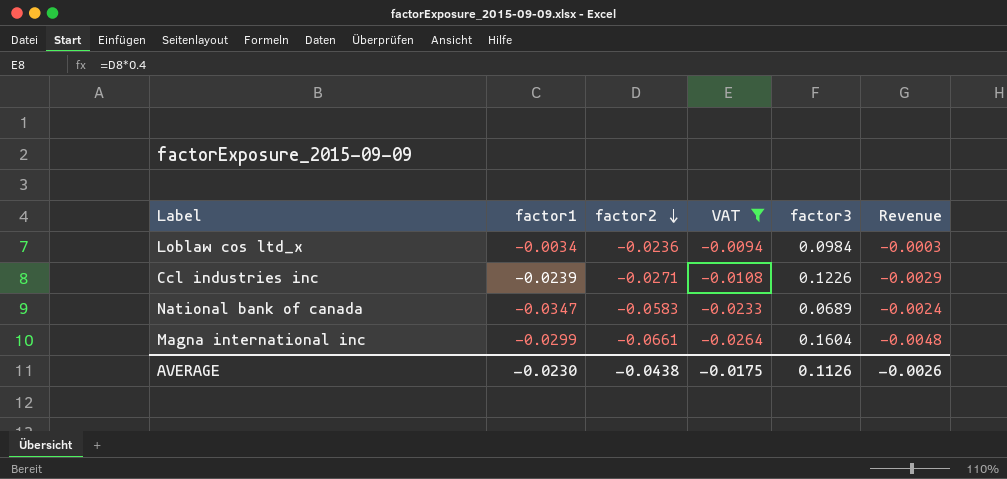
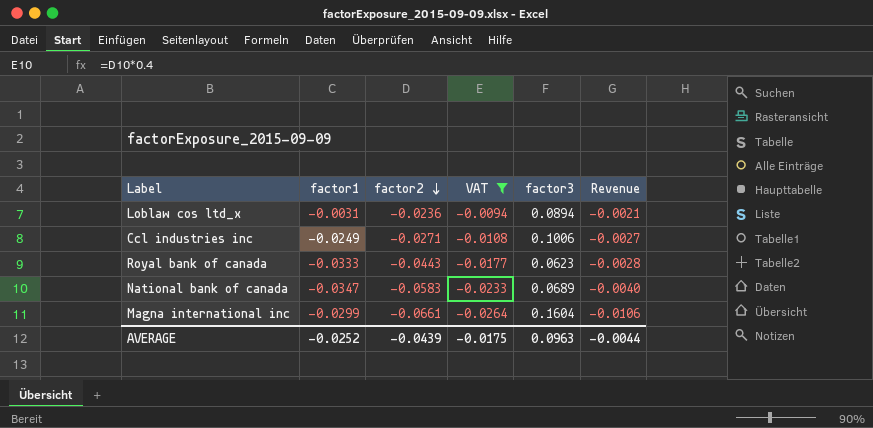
column Revenue | formula: [factor1] * [factor3] -> [factor2] * [factor3]
Loblaw cos ltd_x | factor1: -0.0034 -> -0.0031
Loblaw cos ltd_x | factor3: 0.0984 -> 0.0894
Ccl industries inc | factor1: -0.0239 -> -0.0249
Ccl industries inc | factor3: 0.1226 -> 0.1006
row Royal bank of canada: none -> -0.0333 | -0.0443 | -0.0177 | 0.0623 | -0.0028
AVERAGE | factor1: -0.0230 -> -0.0252
AVERAGE | factor2: -0.0438 -> -0.0439
AVERAGE | factor3: 0.1126 -> 0.0963
AVERAGE | Revenue: -0.0026 -> -0.0044

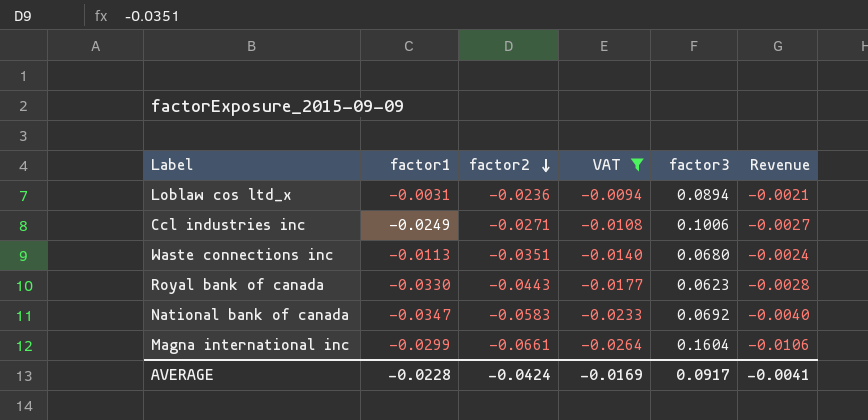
row Waste connections inc: none -> -0.0113 | -0.0351 | -0.0140 | 0.0680 | -0.0024
Royal bank of canada | factor1: -0.0333 -> -0.0330
National bank of canada | factor3: 0.0689 -> 0.0692
AVERAGE | factor1: -0.0252 -> -0.0228
AVERAGE | factor2: -0.0439 -> -0.0424
AVERAGE | VAT: -0.0175 -> -0.0169
AVERAGE | factor3: 0.0963 -> 0.0917
AVERAGE | Revenue: -0.0044 -> -0.0041

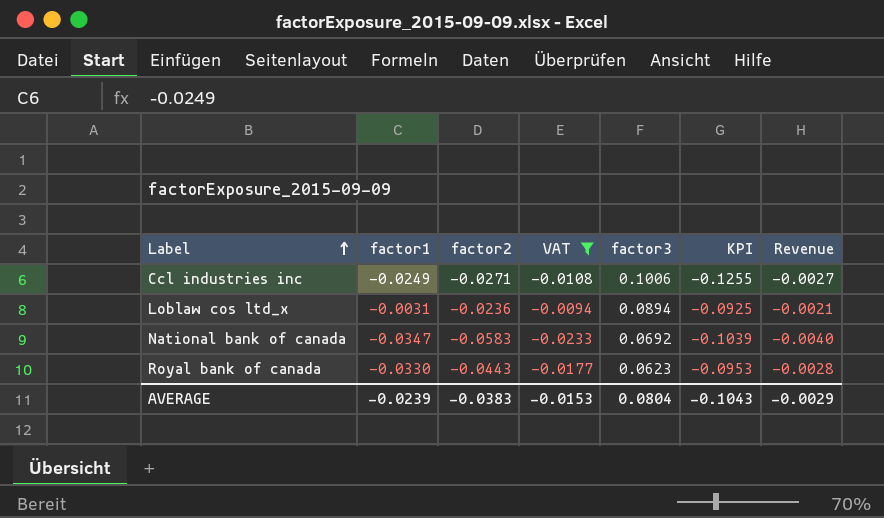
row order: factor2 descending -> Label ascending
column KPI | formula: none -> [factor1] - [factor3]
row Waste connections inc: -0.0113 | -0.0351 | -0.0140 | 0.0680 | -0.0024 -> none
row Magna international inc: -0.0299 | -0.0661 | -0.0264 | 0.1604 | -0.0106 -> none
AVERAGE | factor1: -0.0228 -> -0.0239
AVERAGE | factor2: -0.0424 -> -0.0383
AVERAGE | VAT: -0.0169 -> -0.0153
AVERAGE | factor3: 0.0917 -> 0.0804
AVERAGE | Revenue: -0.0041 -> -0.0029

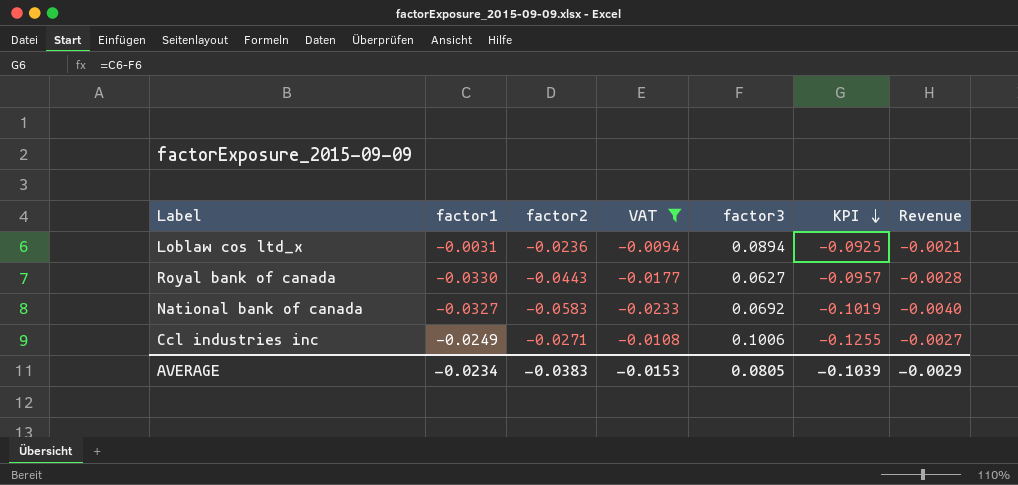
row order: Label ascending -> KPI descending
Royal bank of canada | factor3: 0.0623 -> 0.0627
Royal bank of canada | KPI: -0.0953 -> -0.0957
National bank of canada | factor1: -0.0347 -> -0.0327
National bank of canada | KPI: -0.1039 -> -0.1019
AVERAGE | factor1: -0.0239 -> -0.0234
AVERAGE | factor3: 0.0804 -> 0.0805
AVERAGE | KPI: -0.1043 -> -0.1039

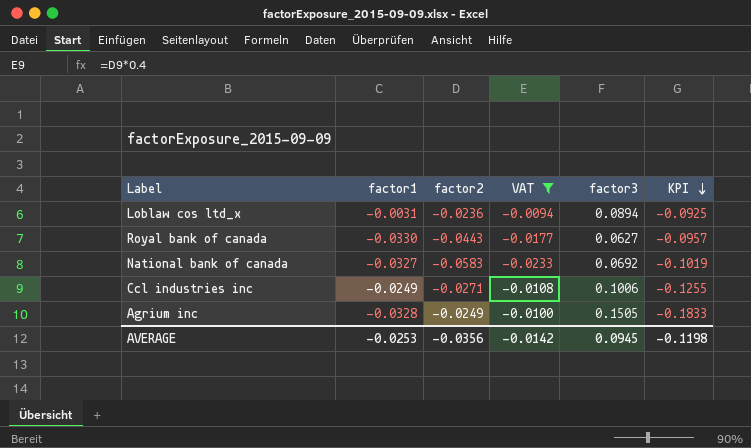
column Revenue | formula: [factor2] * [factor3] -> none
row Agrium inc: none -> -0.0328 | -0.0249 | -0.0100 | 0.1505 | -0.1833
AVERAGE | factor1: -0.0234 -> -0.0253
AVERAGE | factor2: -0.0383 -> -0.0356
AVERAGE | VAT: -0.0153 -> -0.0142
AVERAGE | factor3: 0.0805 -> 0.0945
AVERAGE | KPI: -0.1039 -> -0.1198

